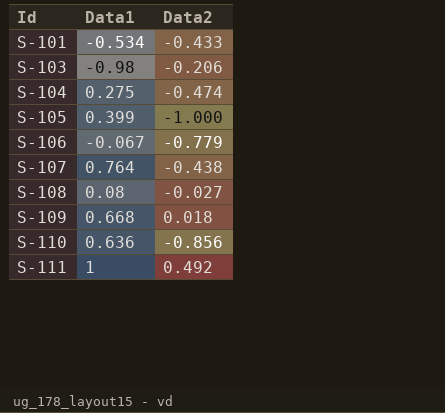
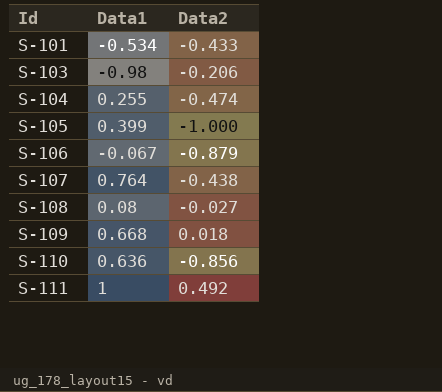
S-104 | Data1: 0.275 -> 0.255
S-106 | Data2: -0.779 -> -0.879

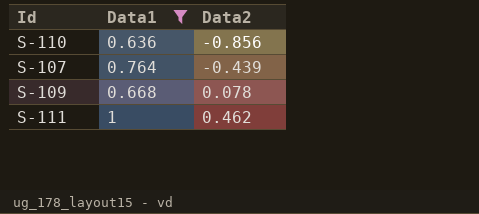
filter: none -> Data1 >= 0.636
row order: Id ascending -> Data2 ascending
S-107 | Data2: -0.438 -> -0.439
S-109 | Data2: 0.018 -> 0.078
S-111 | Data2: 0.492 -> 0.462

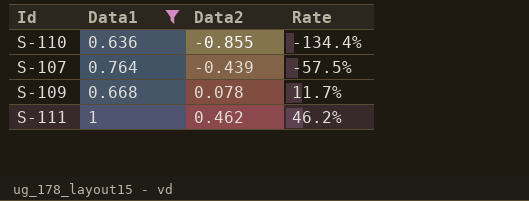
column Rate | formula: none -> [Data2] / [Data1]
S-110 | Data2: -0.856 -> -0.855

